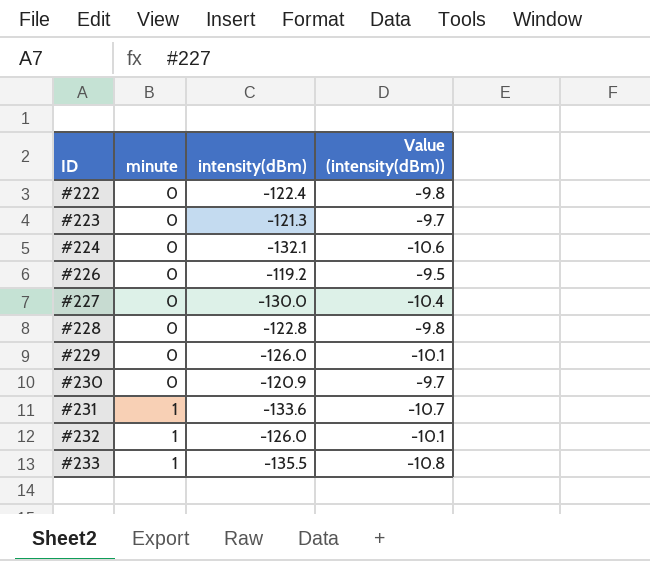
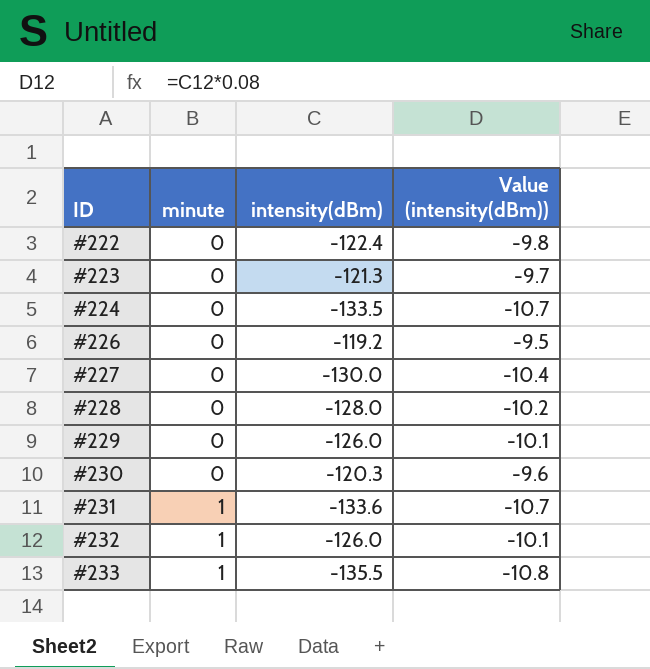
#224 | intensity(dBm): -132.1 -> -133.5
#224 | Value (intensity(dBm)): -10.6 -> -10.7
#228 | intensity(dBm): -122.8 -> -128.0
#228 | Value (intensity(dBm)): -9.8 -> -10.2
#230 | intensity(dBm): -120.9 -> -120.3
#230 | Value (intensity(dBm)): -9.7 -> -9.6

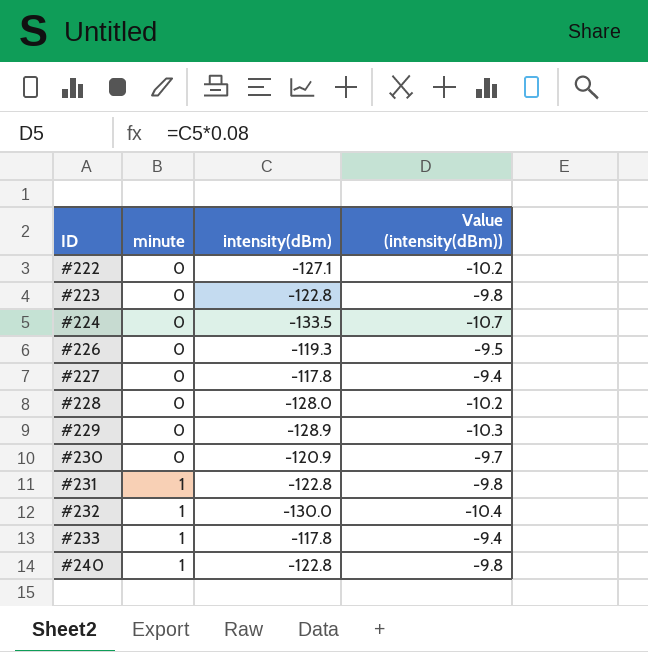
#222 | intensity(dBm): -122.4 -> -127.1
#222 | Value (intensity(dBm)): -9.8 -> -10.2
#223 | intensity(dBm): -121.3 -> -122.8
#223 | Value (intensity(dBm)): -9.7 -> -9.8
#226 | intensity(dBm): -119.2 -> -119.3
#227 | intensity(dBm): -130.0 -> -117.8
#227 | Value (intensity(dBm)): -10.4 -> -9.4
#229 | intensity(dBm): -126.0 -> -128.9
#229 | Value (intensity(dBm)): -10.1 -> -10.3
#230 | intensity(dBm): -120.3 -> -120.9
#230 | Value (intensity(dBm)): -9.6 -> -9.7
#231 | intensity(dBm): -133.6 -> -122.8
#231 | Value (intensity(dBm)): -10.7 -> -9.8
#232 | intensity(dBm): -126.0 -> -130.0
#232 | Value (intensity(dBm)): -10.1 -> -10.4
#233 | intensity(dBm): -135.5 -> -117.8
#233 | Value (intensity(dBm)): -10.8 -> -9.4
row #240: none -> 1 | -122.8 | -9.8

